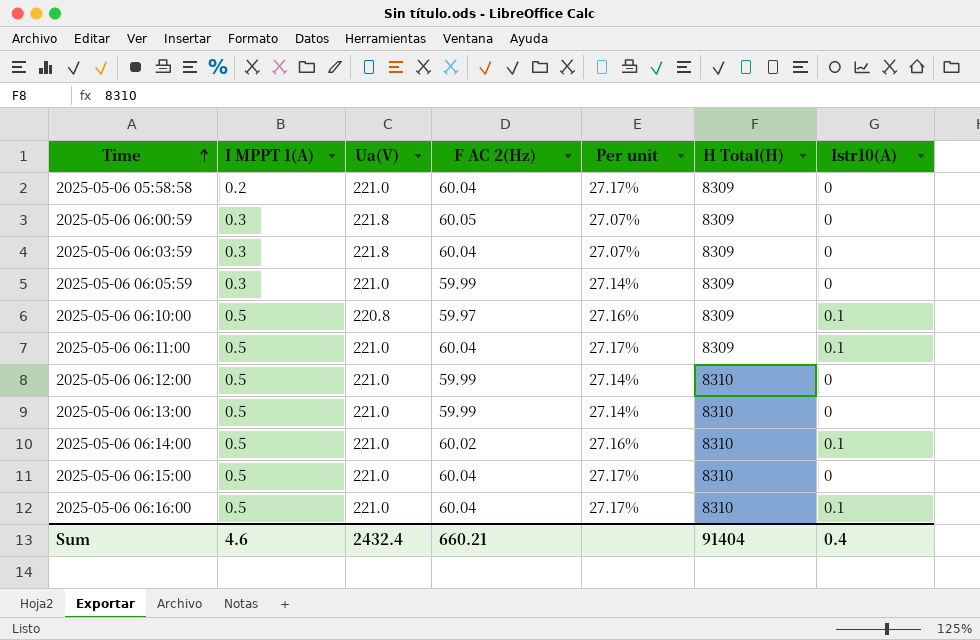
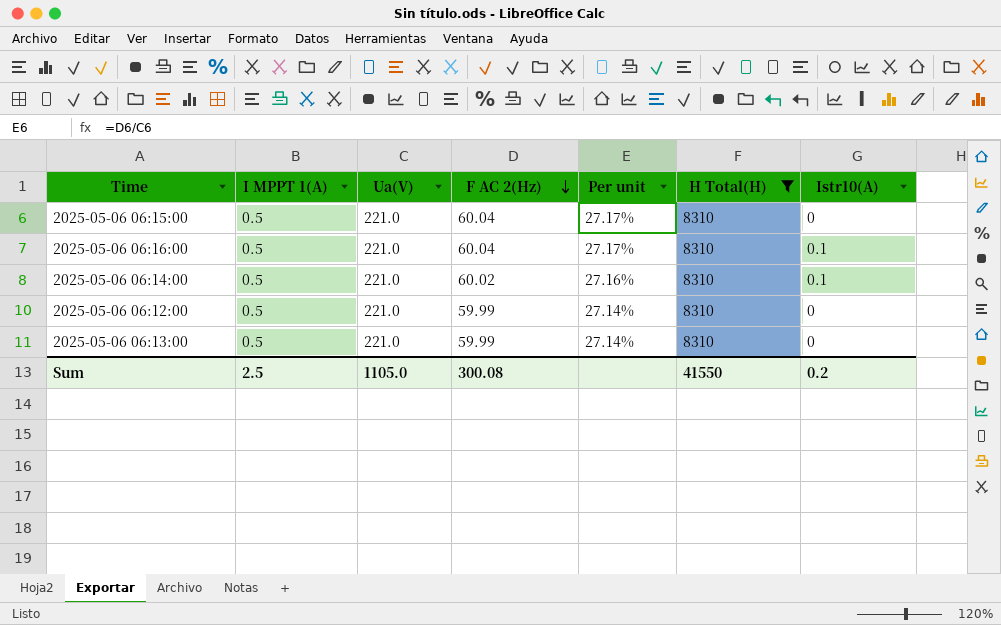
filter: none -> H Total(H) = 8310
row order: Time ascending -> F AC 2(Hz) descending
Sum | I MPPT 1(A): 4.6 -> 2.5
Sum | Ua(V): 2432.4 -> 1105.0
Sum | F AC 2(Hz): 660.21 -> 300.08
Sum | H Total(H): 91404 -> 41550
Sum | Istr10(A): 0.4 -> 0.2

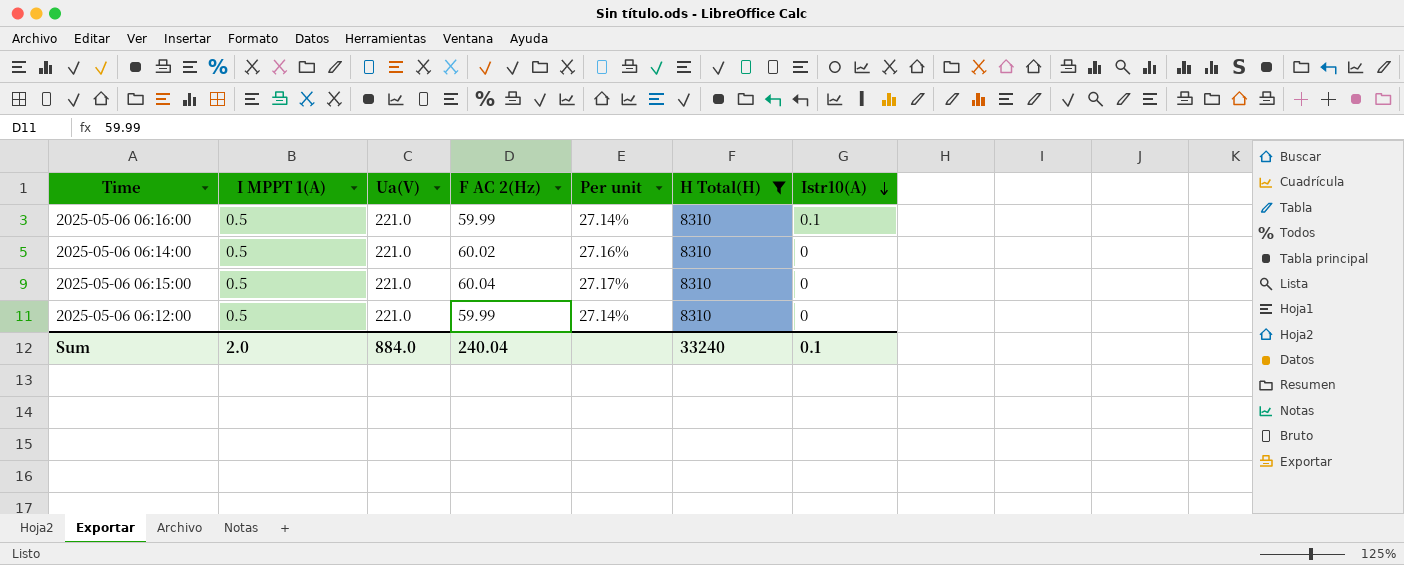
row order: F AC 2(Hz) descending -> Istr10(A) descending
row 2025-05-06 06:13:00: 0.5 | 221.0 | 59.99 | 27.14% | 8310 | 0 -> none
2025-05-06 06:16:00 | F AC 2(Hz): 60.04 -> 59.99
2025-05-06 06:16:00 | Per unit: 27.17% -> 27.14%
2025-05-06 06:14:00 | Istr10(A): 0.1 -> 0
Sum | I MPPT 1(A): 2.5 -> 2.0
Sum | Ua(V): 1105.0 -> 884.0
Sum | F AC 2(Hz): 300.08 -> 240.04
Sum | H Total(H): 41550 -> 33240
Sum | Istr10(A): 0.2 -> 0.1

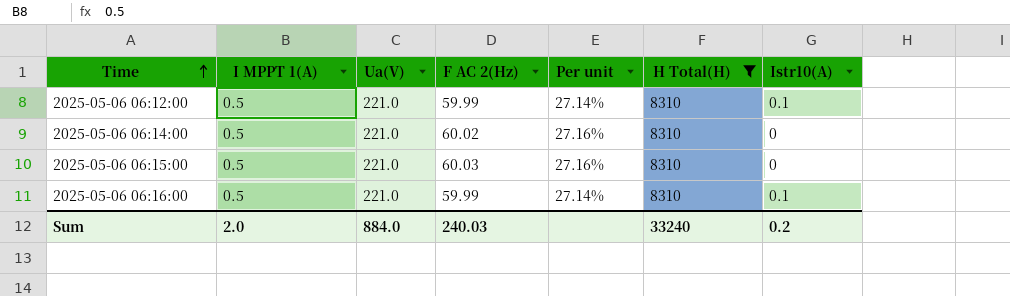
row order: Istr10(A) descending -> Time ascending
2025-05-06 06:12:00 | Istr10(A): 0 -> 0.1
2025-05-06 06:15:00 | F AC 2(Hz): 60.04 -> 60.03
2025-05-06 06:15:00 | Per unit: 27.17% -> 27.16%
Sum | F AC 2(Hz): 240.04 -> 240.03
Sum | Istr10(A): 0.1 -> 0.2

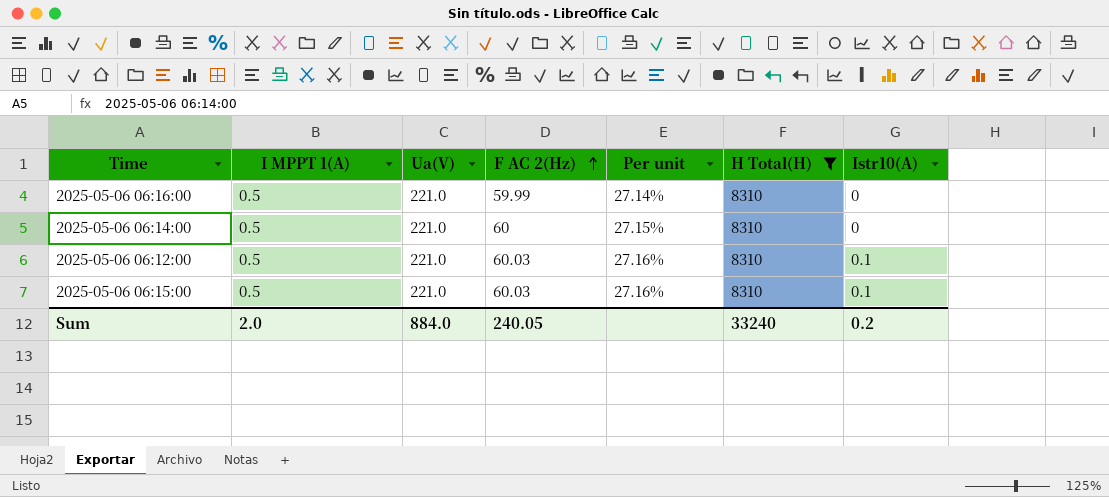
row order: Time ascending -> F AC 2(Hz) ascending
2025-05-06 06:16:00 | Istr10(A): 0.1 -> 0
2025-05-06 06:14:00 | F AC 2(Hz): 60.02 -> 60
2025-05-06 06:14:00 | Per unit: 27.16% -> 27.15%
2025-05-06 06:12:00 | F AC 2(Hz): 59.99 -> 60.03
2025-05-06 06:12:00 | Per unit: 27.14% -> 27.16%
2025-05-06 06:15:00 | Istr10(A): 0 -> 0.1
Sum | F AC 2(Hz): 240.03 -> 240.05

